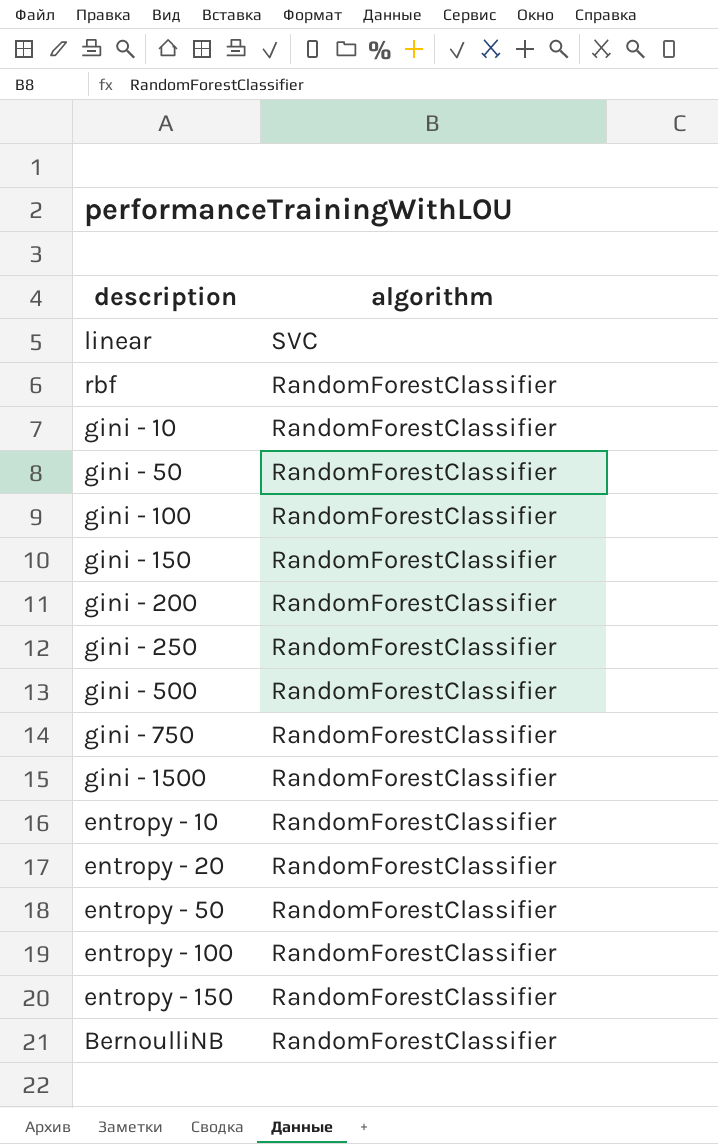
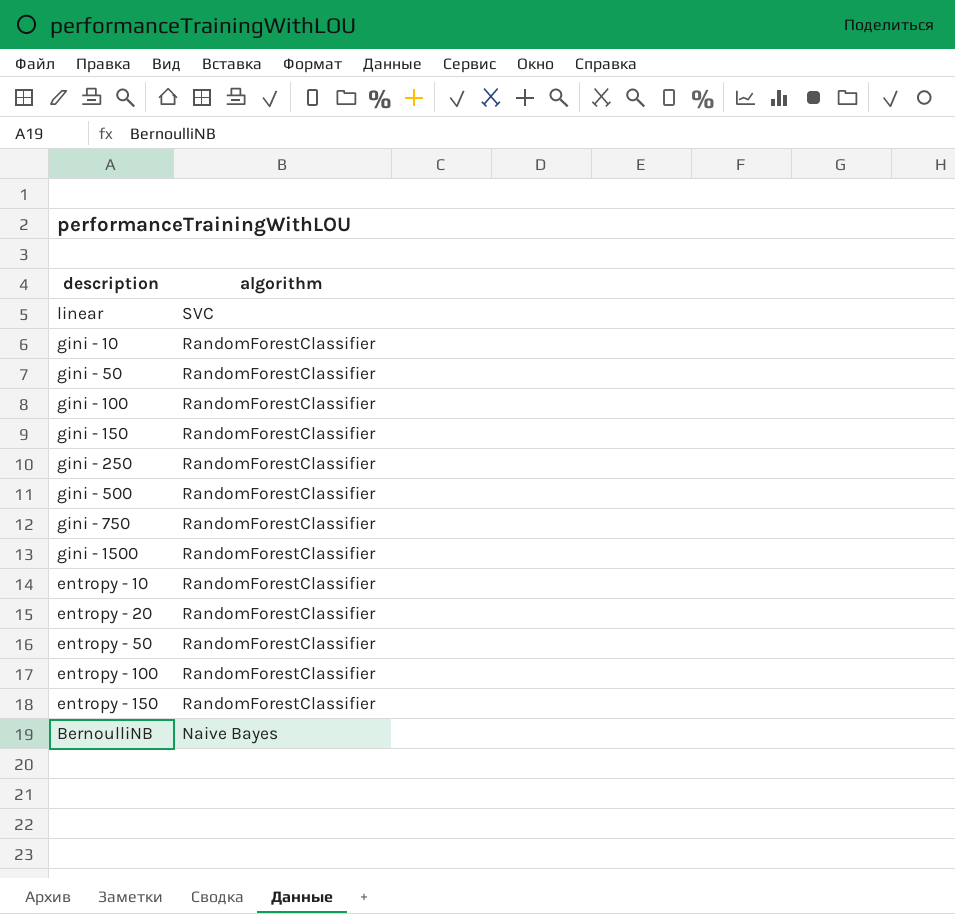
row rbf: RandomForestClassifier -> none
row gini - 200: RandomForestClassifier -> none
BernoulliNB | algorithm: RandomForestClassifier -> Naive Bayes

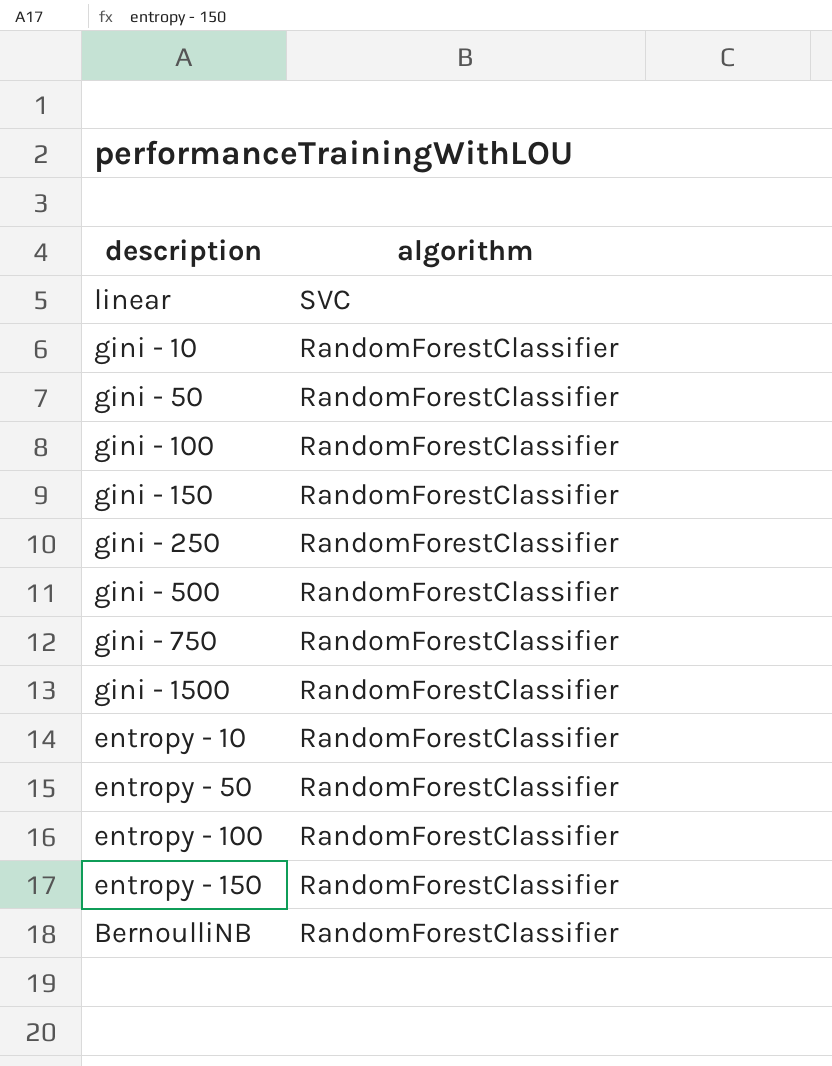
row entropy - 20: RandomForestClassifier -> none
BernoulliNB | algorithm: Naive Bayes -> RandomForestClassifier

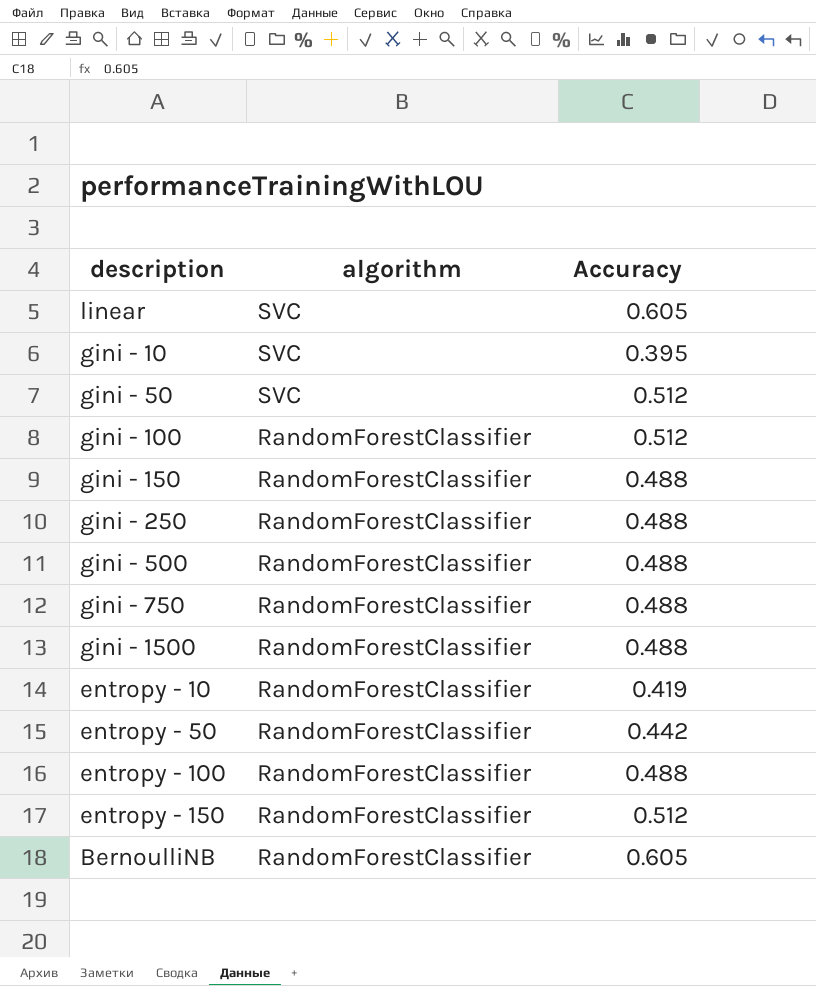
column Accuracy | position: none -> 3
gini - 10 | algorithm: RandomForestClassifier -> SVC
gini - 50 | algorithm: RandomForestClassifier -> SVC

